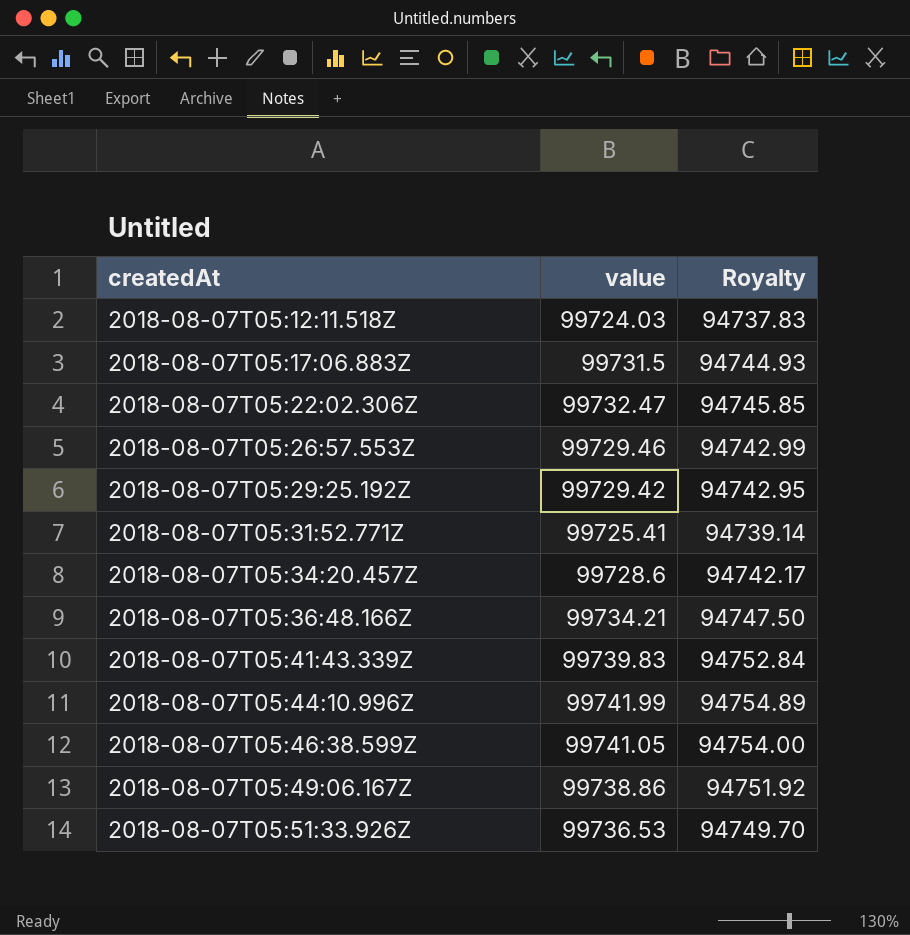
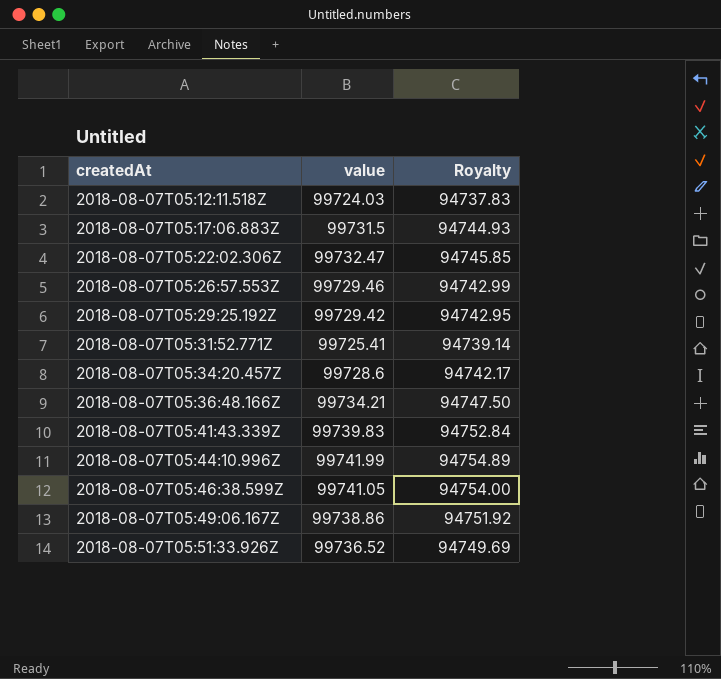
2018-08-07T05:51:33.926Z | value: 99736.53 -> 99736.52
2018-08-07T05:51:33.926Z | Royalty: 94749.70 -> 94749.69

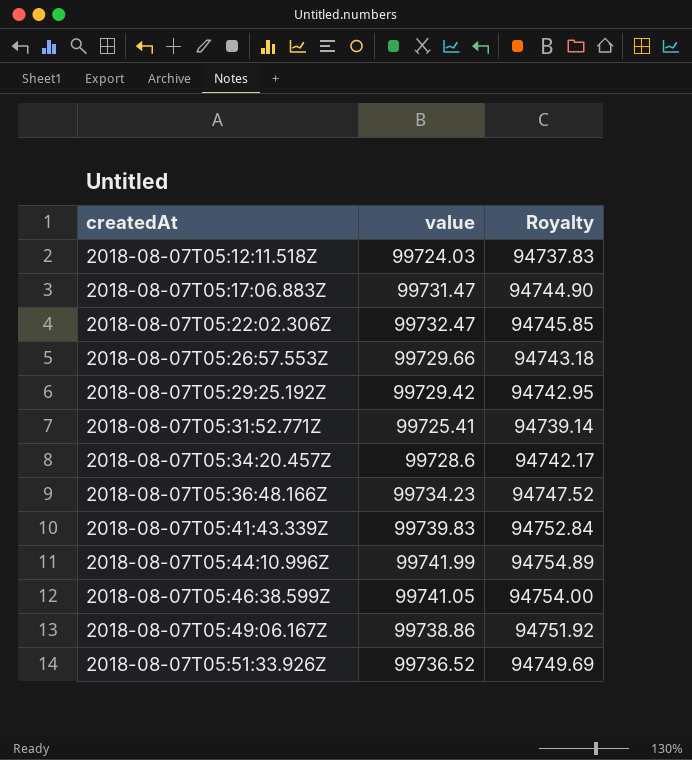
2018-08-07T05:17:06.883Z | value: 99731.5 -> 99731.47
2018-08-07T05:17:06.883Z | Royalty: 94744.93 -> 94744.90
2018-08-07T05:26:57.553Z | value: 99729.46 -> 99729.66
2018-08-07T05:26:57.553Z | Royalty: 94742.99 -> 94743.18
2018-08-07T05:36:48.166Z | value: 99734.21 -> 99734.23
2018-08-07T05:36:48.166Z | Royalty: 94747.50 -> 94747.52

